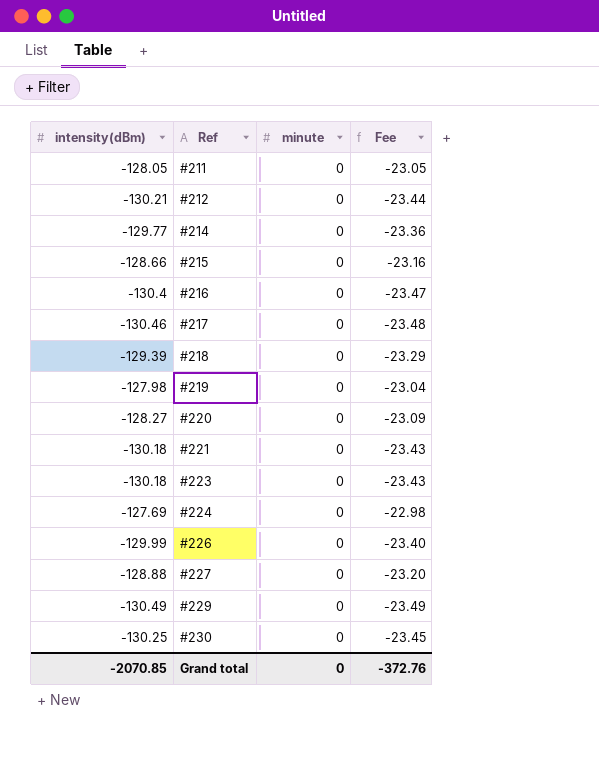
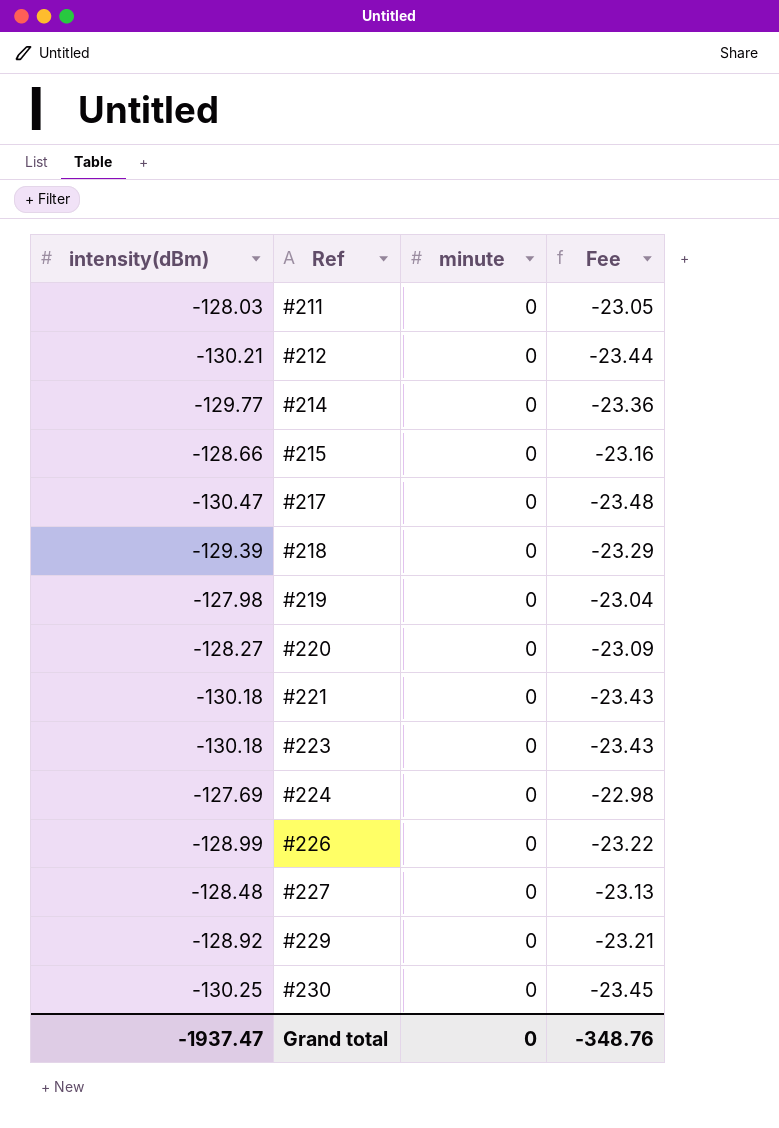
row #216: -130.4 | 0 | -23.47 -> none
#211 | intensity(dBm): -128.05 -> -128.03
#217 | intensity(dBm): -130.46 -> -130.47
#226 | intensity(dBm): -129.99 -> -128.99
#226 | Fee: -23.40 -> -23.22
#227 | intensity(dBm): -128.88 -> -128.48
#227 | Fee: -23.20 -> -23.13
#229 | intensity(dBm): -130.49 -> -128.92
#229 | Fee: -23.49 -> -23.21
Grand total | intensity(dBm): -2070.85 -> -1937.47
Grand total | Fee: -372.76 -> -348.76

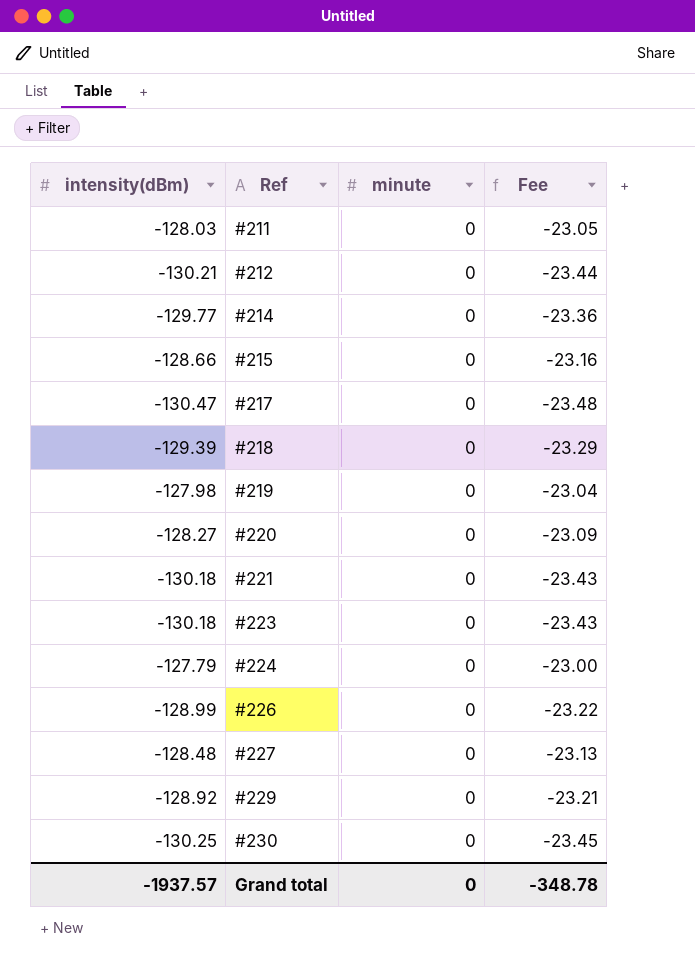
#224 | intensity(dBm): -127.69 -> -127.79
#224 | Fee: -22.98 -> -23.00
Grand total | intensity(dBm): -1937.47 -> -1937.57
Grand total | Fee: -348.76 -> -348.78

